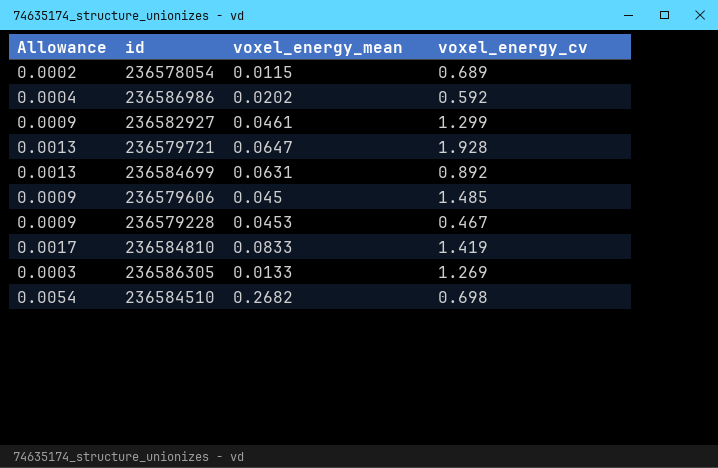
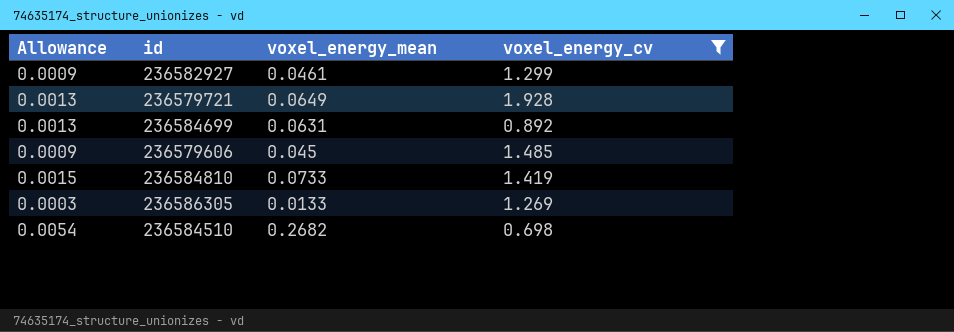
filter: none -> voxel_energy_cv >= 0.698
236579721 | voxel_energy_mean: 0.0647 -> 0.0649
236584810 | Allowance: 0.0017 -> 0.0015
236584810 | voxel_energy_mean: 0.0833 -> 0.0733

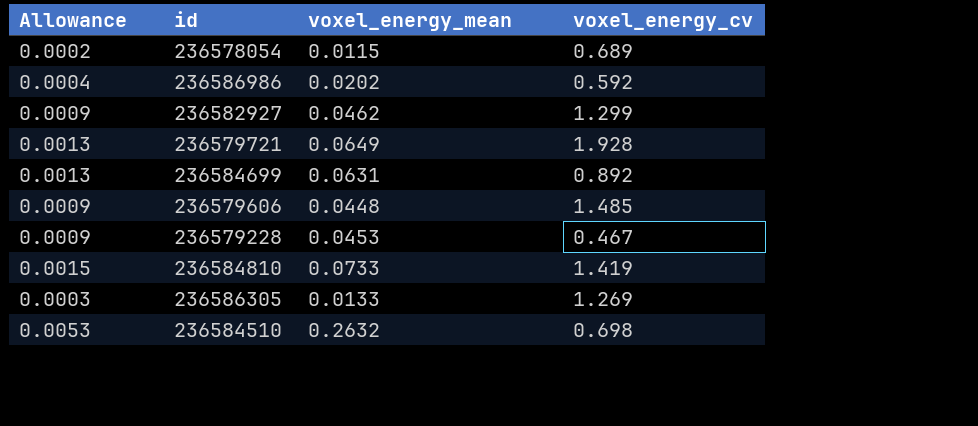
filter: voxel_energy_cv >= 0.698 -> none
236582927 | voxel_energy_mean: 0.0461 -> 0.0462
236579606 | voxel_energy_mean: 0.045 -> 0.0448
236584510 | Allowance: 0.0054 -> 0.0053
236584510 | voxel_energy_mean: 0.2682 -> 0.2632

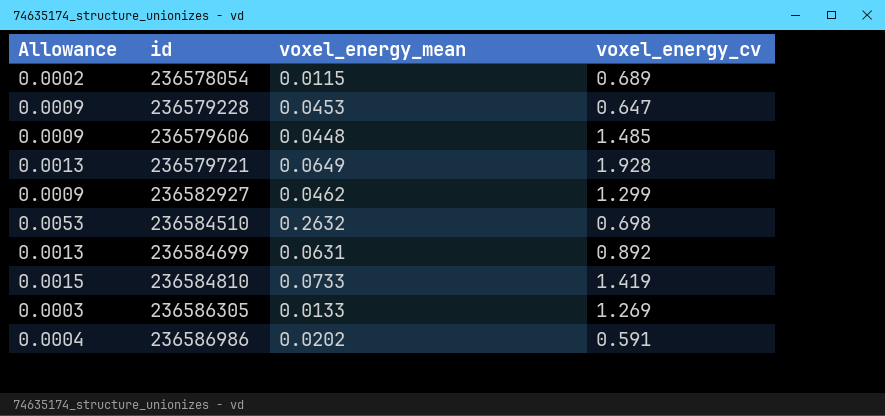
row order: none -> id ascending
236579228 | voxel_energy_cv: 0.467 -> 0.647
236586986 | voxel_energy_cv: 0.592 -> 0.591

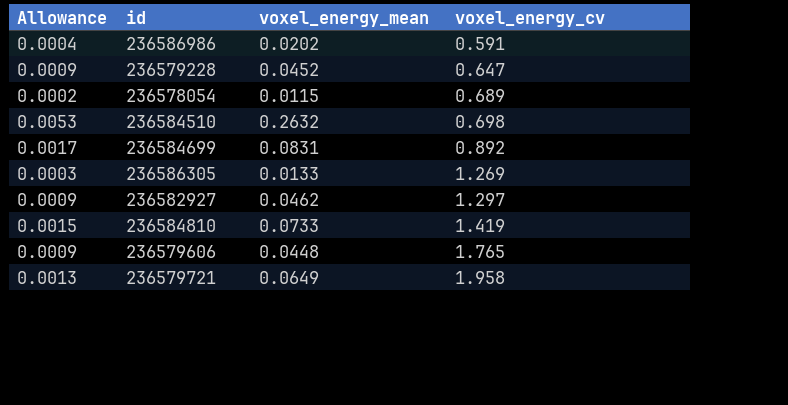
row order: id ascending -> voxel_energy_cv ascending
236579228 | voxel_energy_mean: 0.0453 -> 0.0452
236584699 | Allowance: 0.0013 -> 0.0017
236584699 | voxel_energy_mean: 0.0631 -> 0.0831
236582927 | voxel_energy_cv: 1.299 -> 1.297
236579606 | voxel_energy_cv: 1.485 -> 1.765
236579721 | voxel_energy_cv: 1.928 -> 1.958

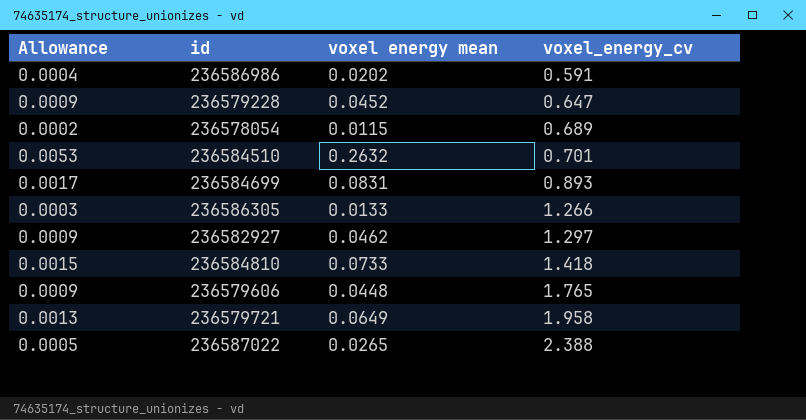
column name: voxel_energy_mean -> voxel energy mean
236584510 | voxel_energy_cv: 0.698 -> 0.701
236584699 | voxel_energy_cv: 0.892 -> 0.893
236586305 | voxel_energy_cv: 1.269 -> 1.266
236584810 | voxel_energy_cv: 1.419 -> 1.418
row 236587022: none -> 0.0005 | 0.0265 | 2.388

